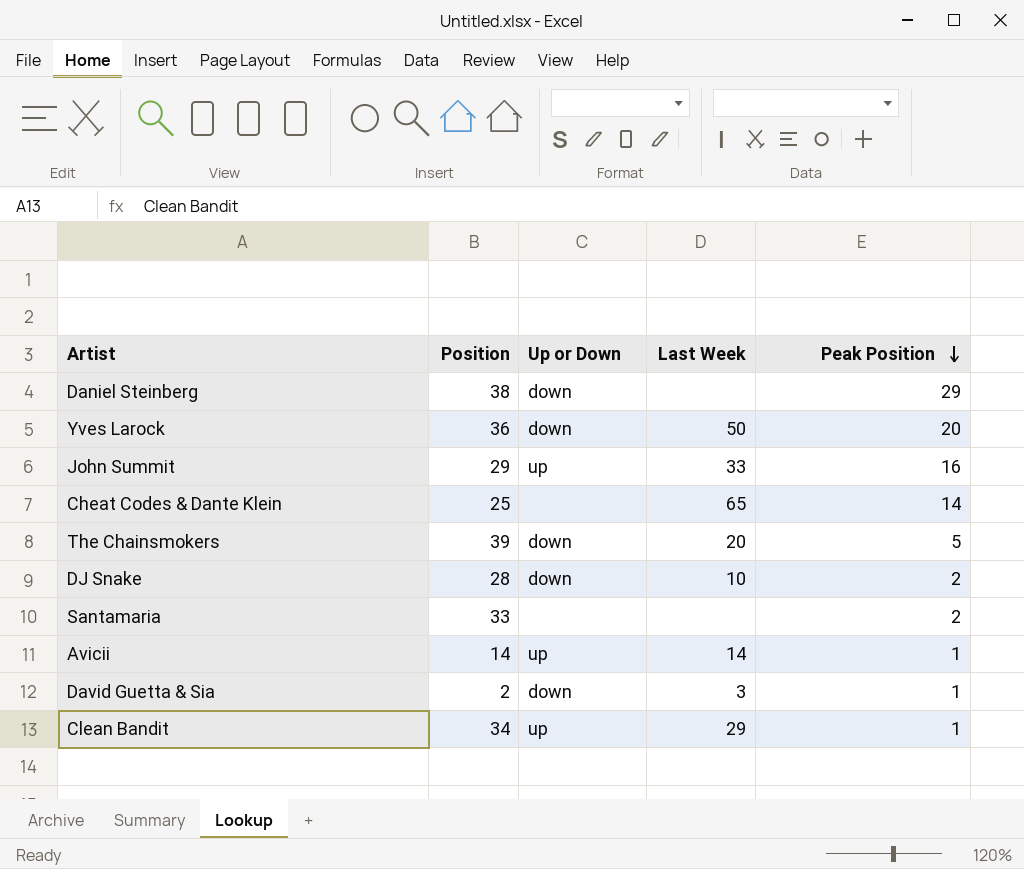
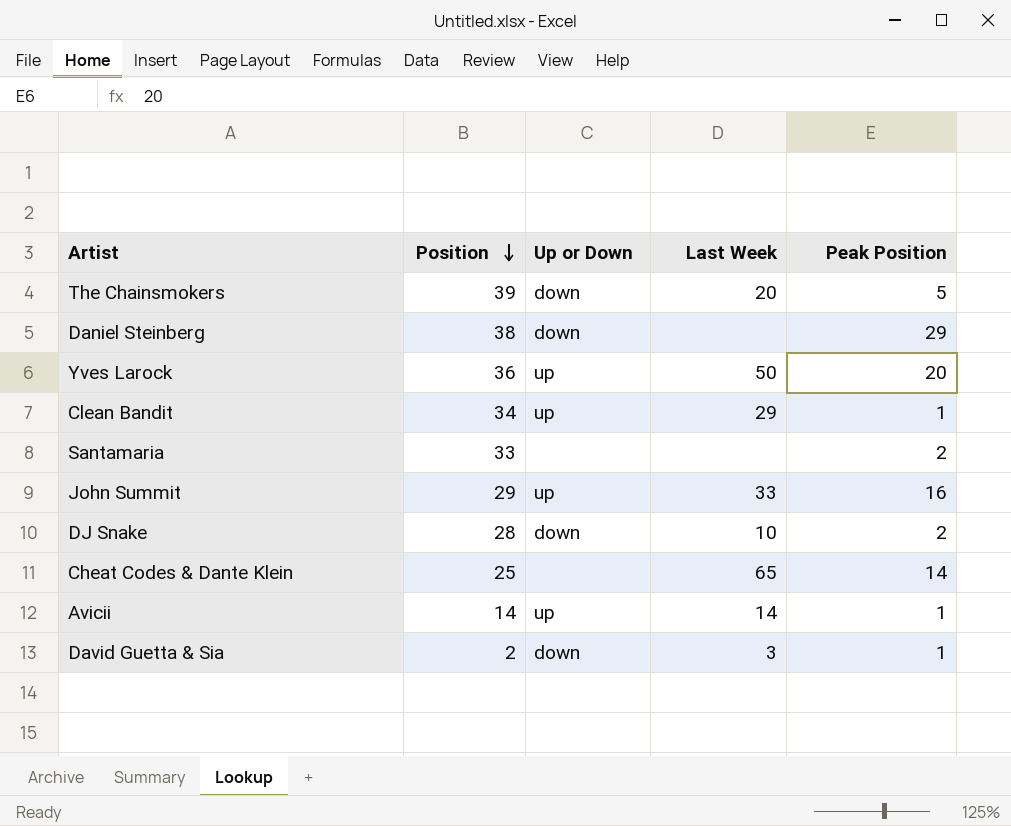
row order: Peak Position descending -> Position descending
Yves Larock | Up or Down: down -> up

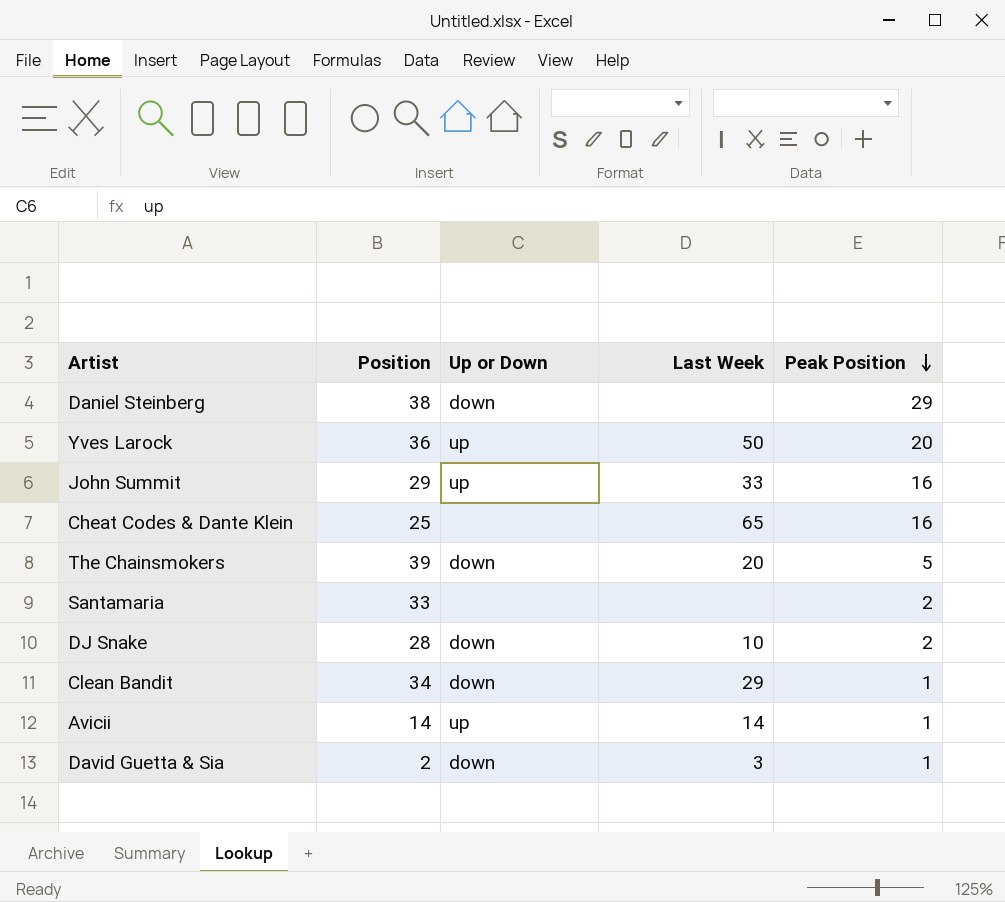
row order: Position descending -> Peak Position descending
Cheat Codes & Dante Klein | Peak Position: 14 -> 16
Clean Bandit | Up or Down: up -> down

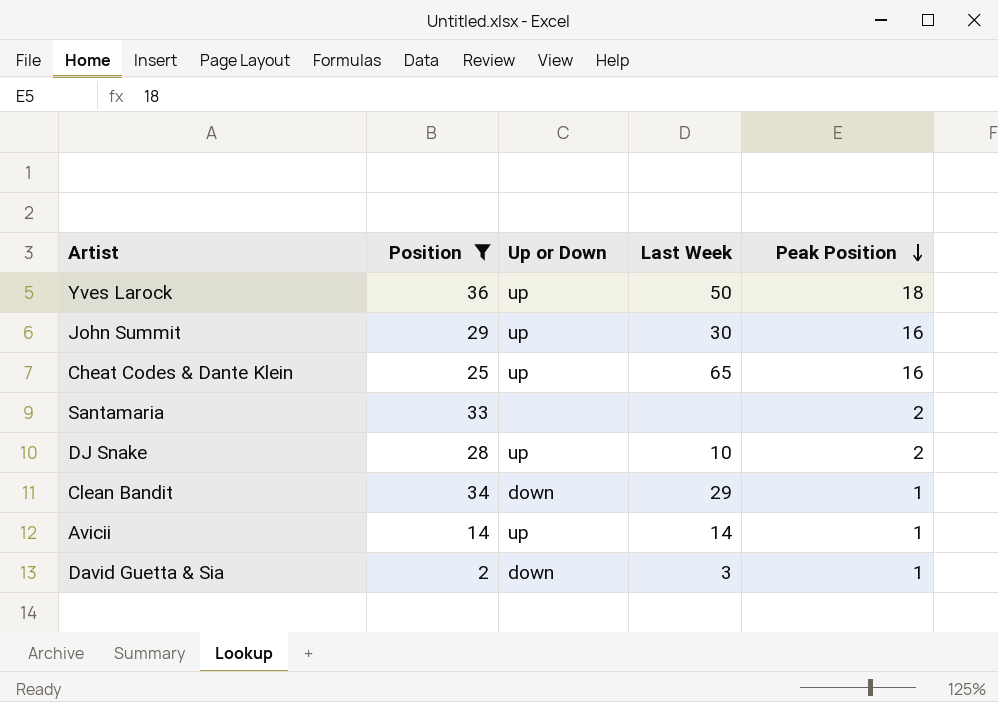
filter: none -> Position <= 36
Yves Larock | Peak Position: 20 -> 18
John Summit | Last Week: 33 -> 30
Cheat Codes & Dante Klein | Up or Down: none -> up
DJ Snake | Up or Down: down -> up

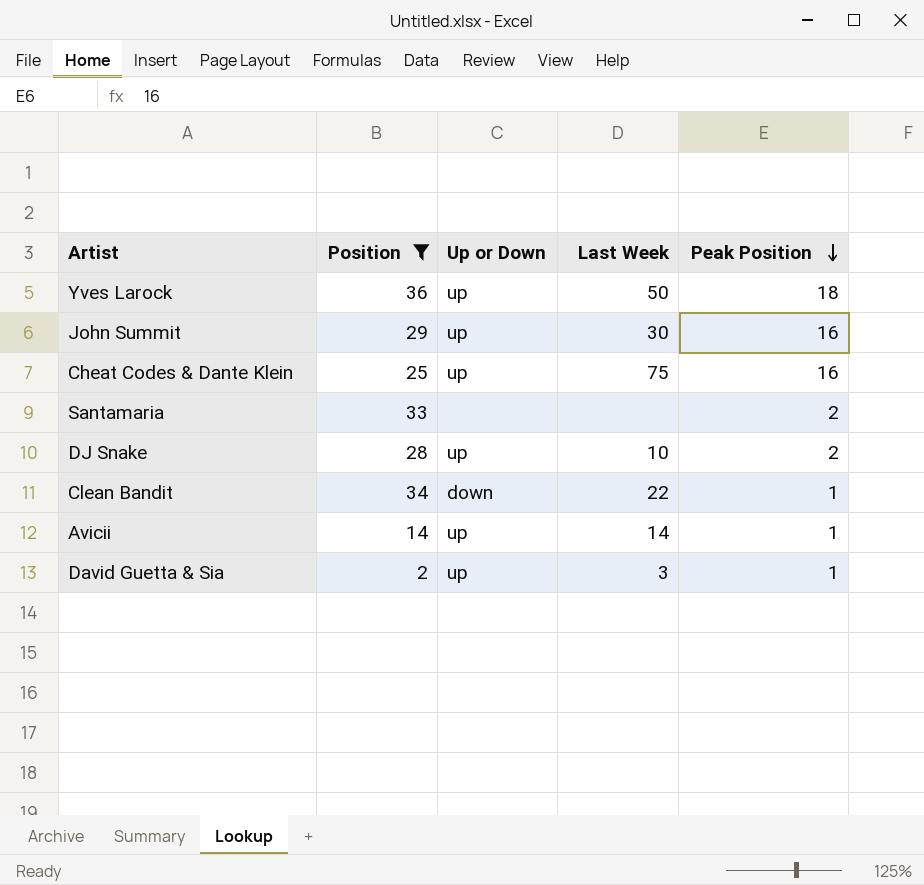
Cheat Codes & Dante Klein | Last Week: 65 -> 75
Clean Bandit | Last Week: 29 -> 22
David Guetta & Sia | Up or Down: down -> up

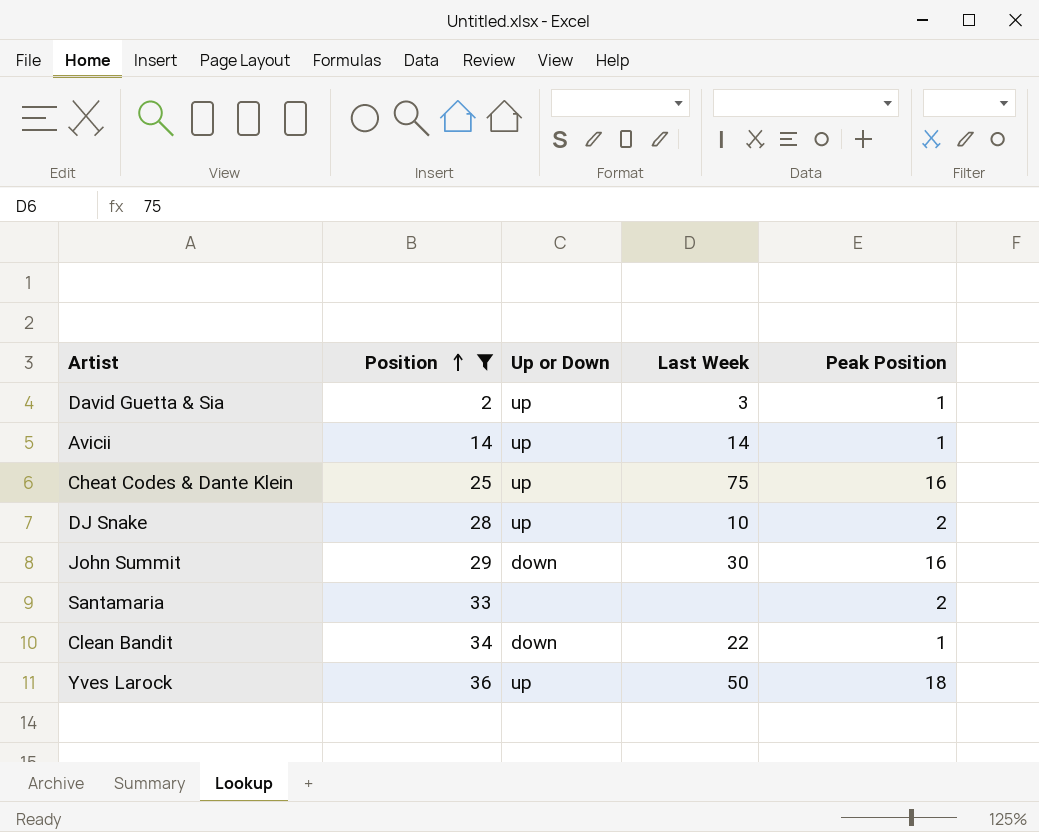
row order: Peak Position descending -> Position ascending
John Summit | Up or Down: up -> down

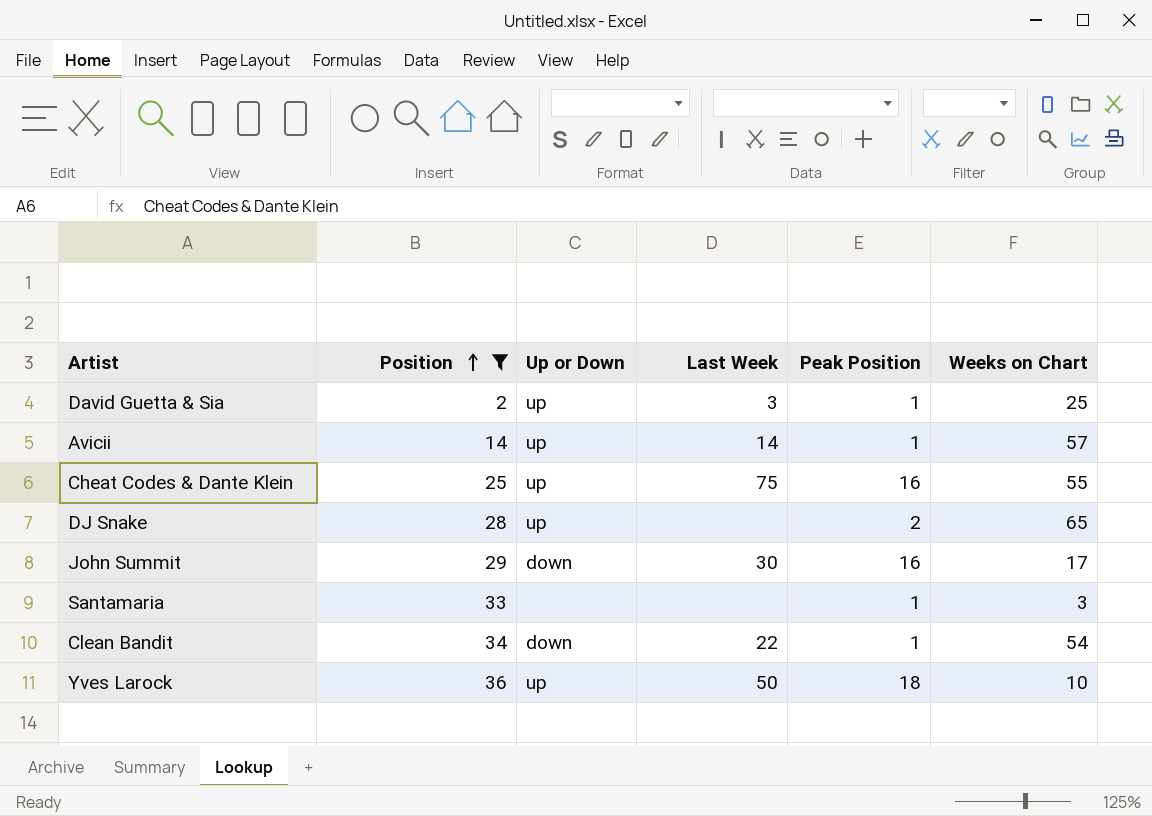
column Weeks on Chart | position: none -> 6
DJ Snake | Last Week: 10 -> none
Santamaria | Peak Position: 2 -> 1

